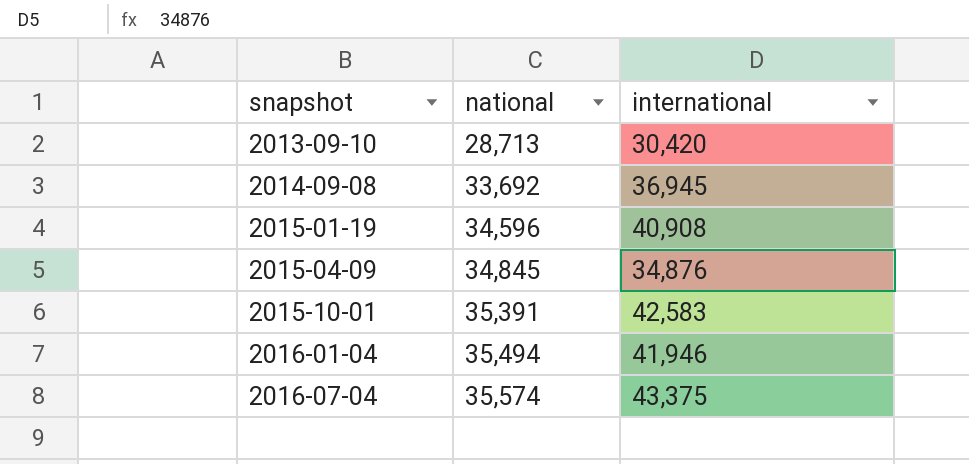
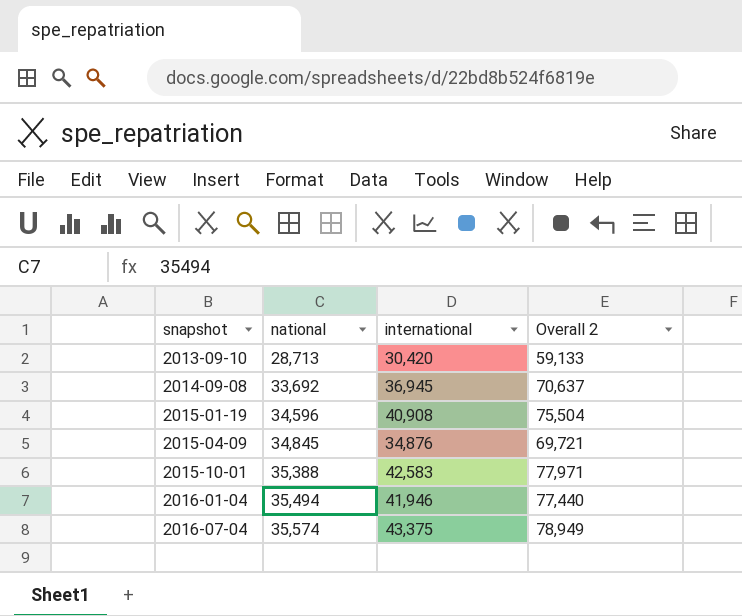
column Overall 2 | formula: none -> [national] + [international]
2015-10-01 | national: 35,391 -> 35,388

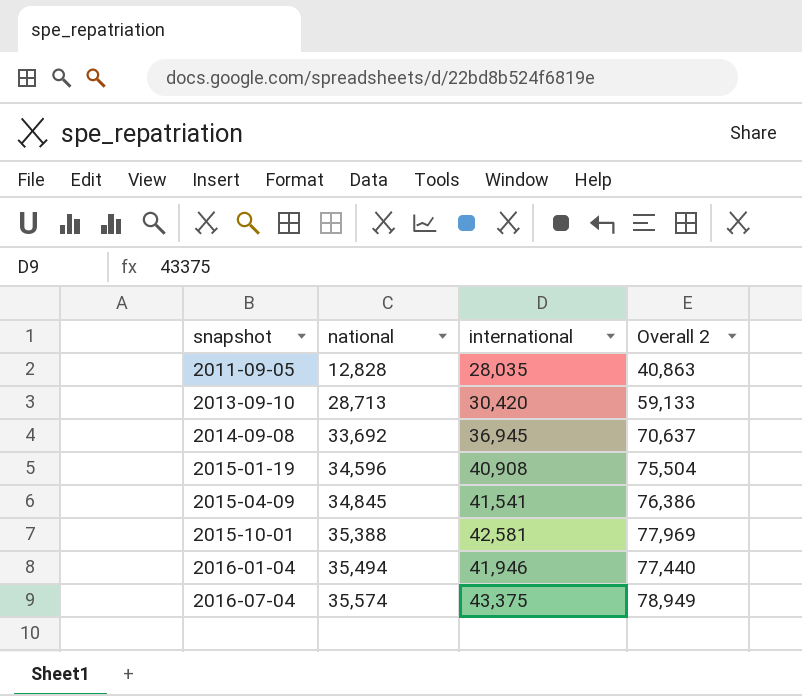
row 2011-09-05: none -> 12,828 | 28,035 | 40,863
2015-04-09 | international: 34,876 -> 41,541
2015-04-09 | Overall 2: 69,721 -> 76,386
2015-10-01 | international: 42,583 -> 42,581
2015-10-01 | Overall 2: 77,971 -> 77,969

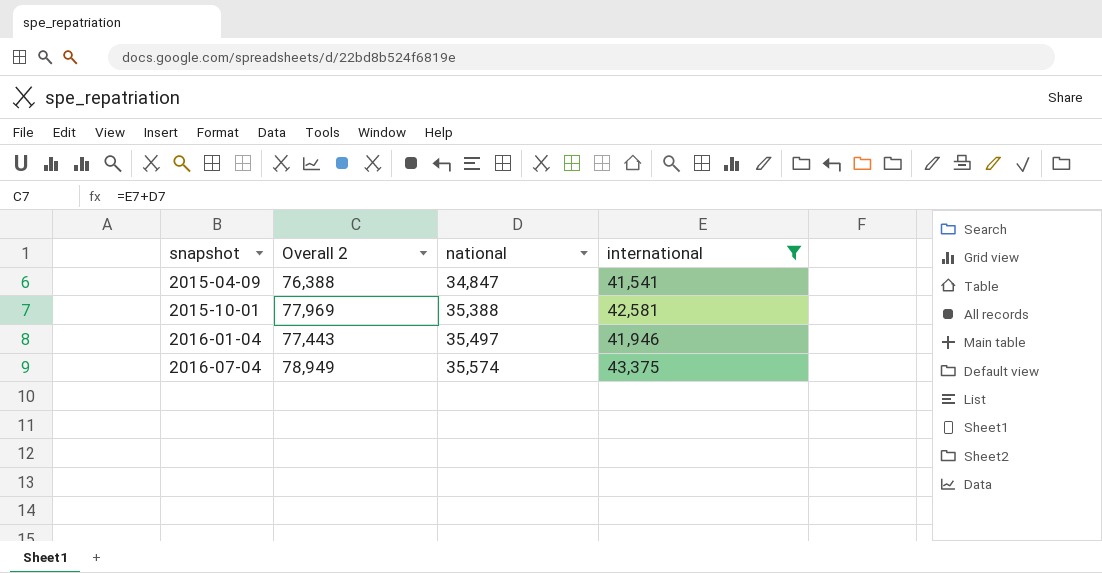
filter: none -> international >= 41,541
column Overall 2 | position: 4 -> 2
2015-04-09 | Overall 2: 76,386 -> 76,388
2015-04-09 | national: 34,845 -> 34,847
2016-01-04 | Overall 2: 77,440 -> 77,443
2016-01-04 | national: 35,494 -> 35,497

